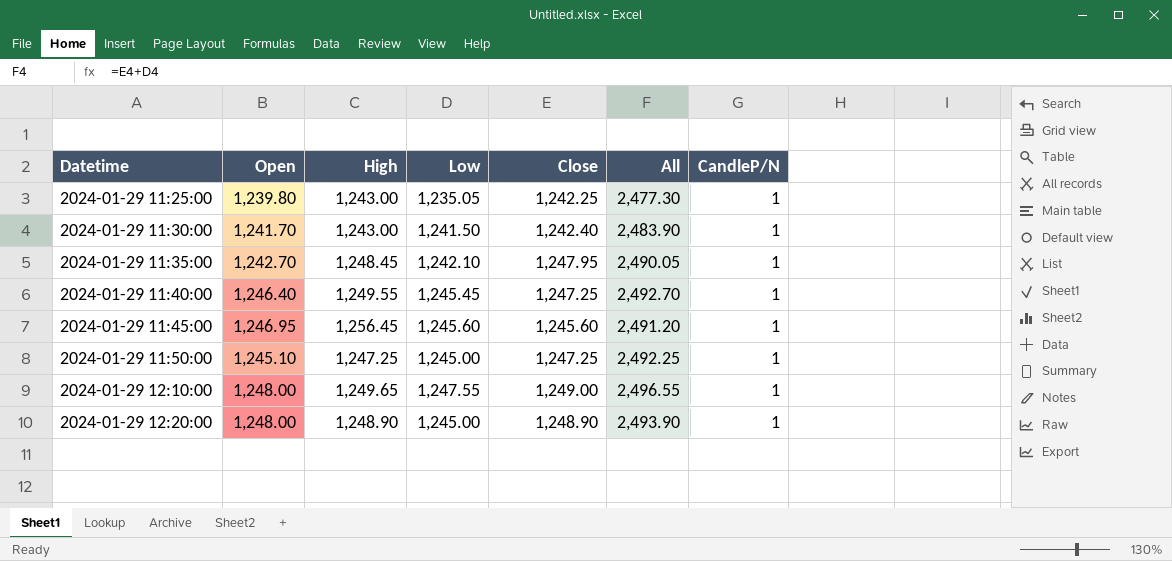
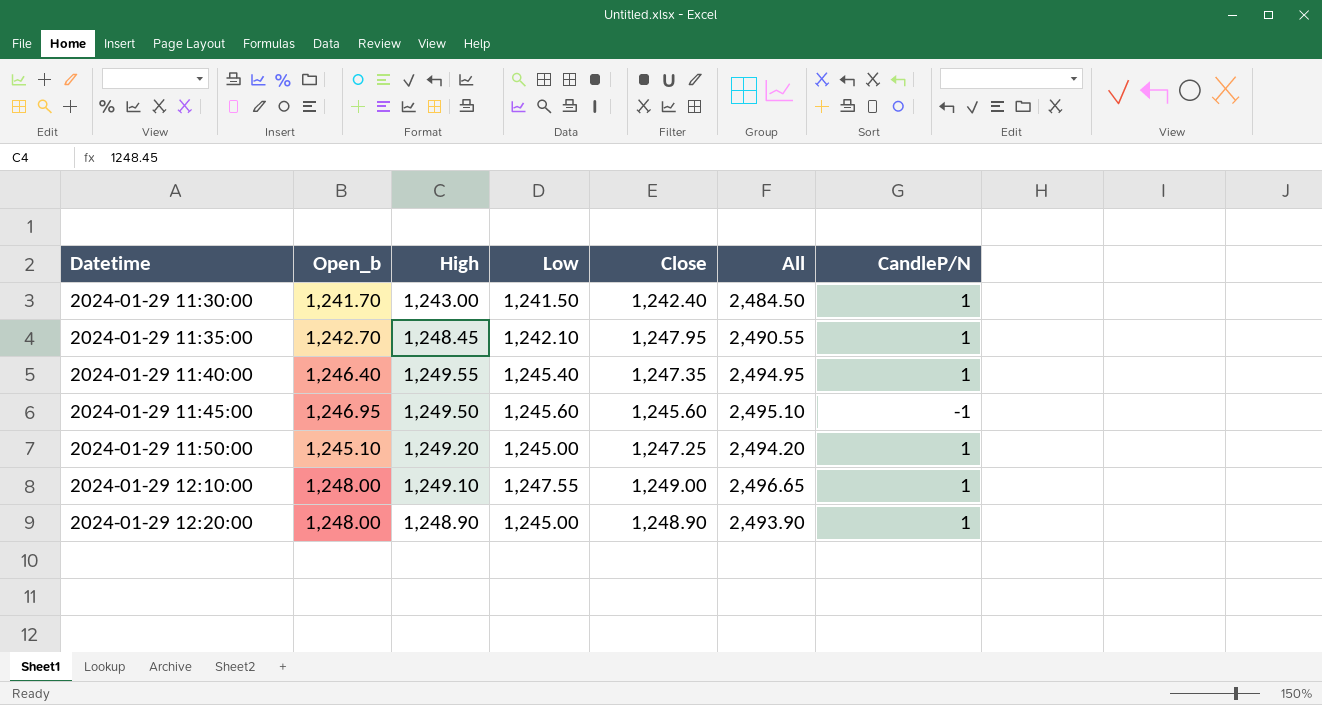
column name: Open -> Open_b
column All | formula: [Low] + [Close] -> [High] + [Low]
row 2024-01-29 11:25:00: 1,239.80 | 1,243.00 | 1,235.05 | 1,242.25 | 2,477.30 | 1 -> none
2024-01-29 11:40:00 | Low: 1,245.45 -> 1,245.40
2024-01-29 11:40:00 | Close: 1,247.25 -> 1,247.35
2024-01-29 11:45:00 | High: 1,256.45 -> 1,249.50
2024-01-29 11:45:00 | CandleP/N: 1 -> -1
2024-01-29 11:50:00 | High: 1,247.25 -> 1,249.20
2024-01-29 12:10:00 | High: 1,249.65 -> 1,249.10

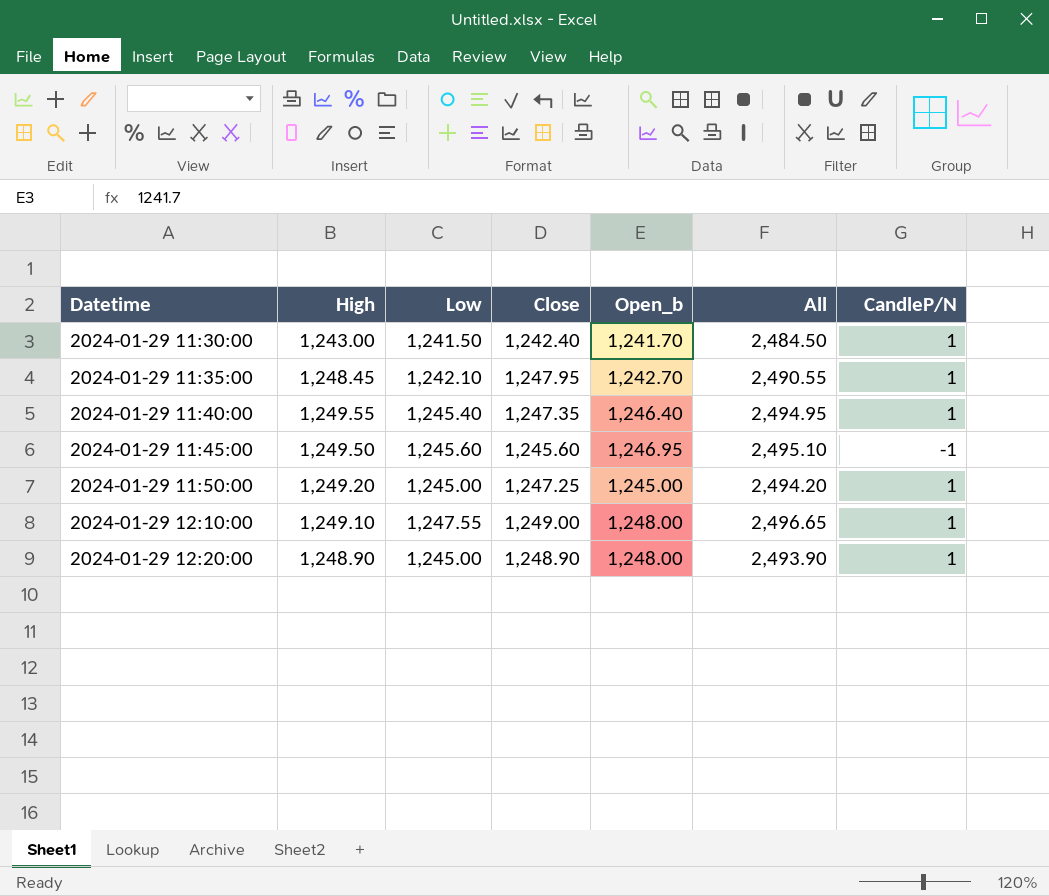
column Open_b | position: 2 -> 5
2024-01-29 11:50:00 | Open_b: 1,245.10 -> 1,245.00

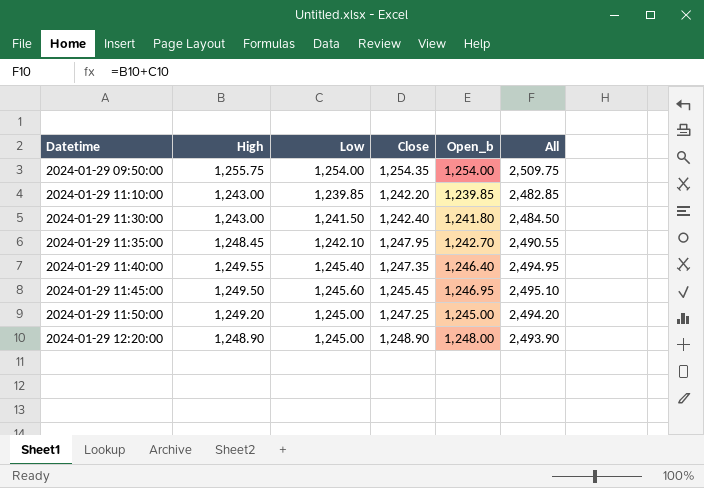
column CandleP/N | position: 7 -> none
row 2024-01-29 12:10:00: 1,249.10 | 1,247.55 | 1,249.00 | 1,248.00 | 2,496.65 | 1 -> none
row 2024-01-29 09:50:00: none -> 1,255.75 | 1,254.00 | 1,254.35 | 1,254.00 | 2,509.75
row 2024-01-29 11:10:00: none -> 1,243.00 | 1,239.85 | 1,242.20 | 1,239.85 | 2,482.85
2024-01-29 11:30:00 | Open_b: 1,241.70 -> 1,241.80
2024-01-29 11:45:00 | Close: 1,245.60 -> 1,245.45

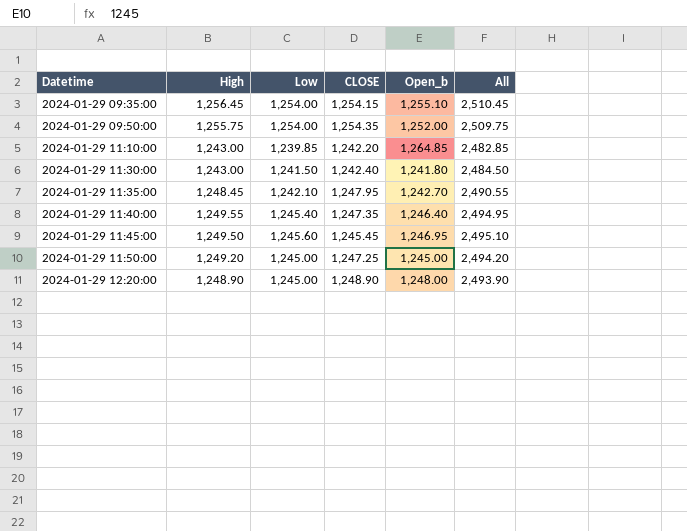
column name: Close -> CLOSE
row 2024-01-29 09:35:00: none -> 1,256.45 | 1,254.00 | 1,254.15 | 1,255.10 | 2,510.45
2024-01-29 09:50:00 | Open_b: 1,254.00 -> 1,252.00
2024-01-29 11:10:00 | Open_b: 1,239.85 -> 1,264.85

